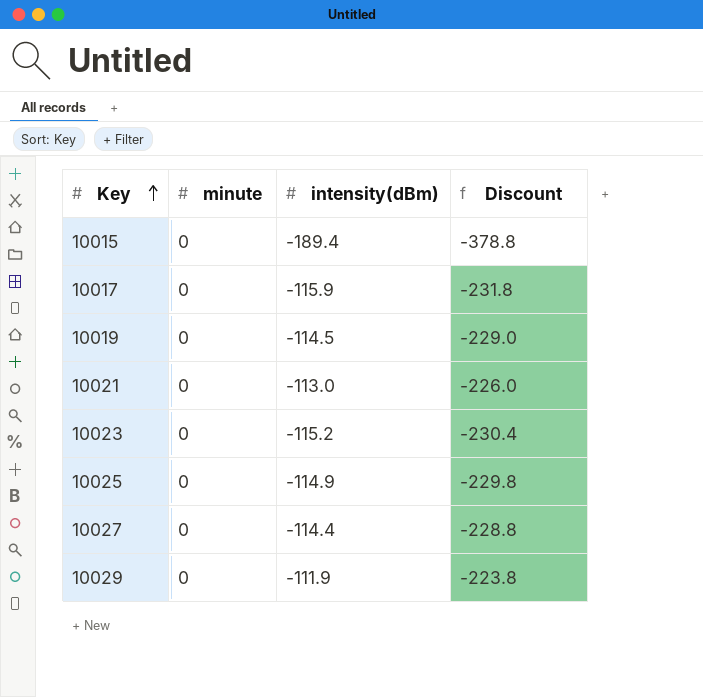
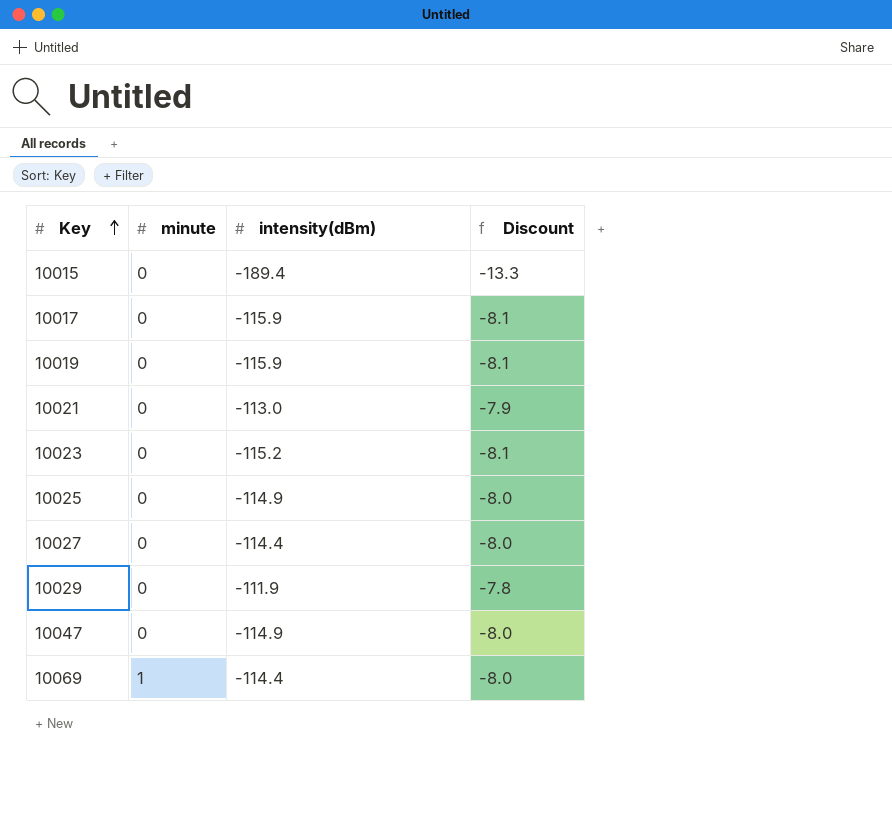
column Discount | formula: [intensity(dBm)] * 2 -> [intensity(dBm)] * 0.07
10019 | intensity(dBm): -114.5 -> -115.9
row 10047: none -> 0 | -114.9 | -8.0
row 10069: none -> 1 | -114.4 | -8.0

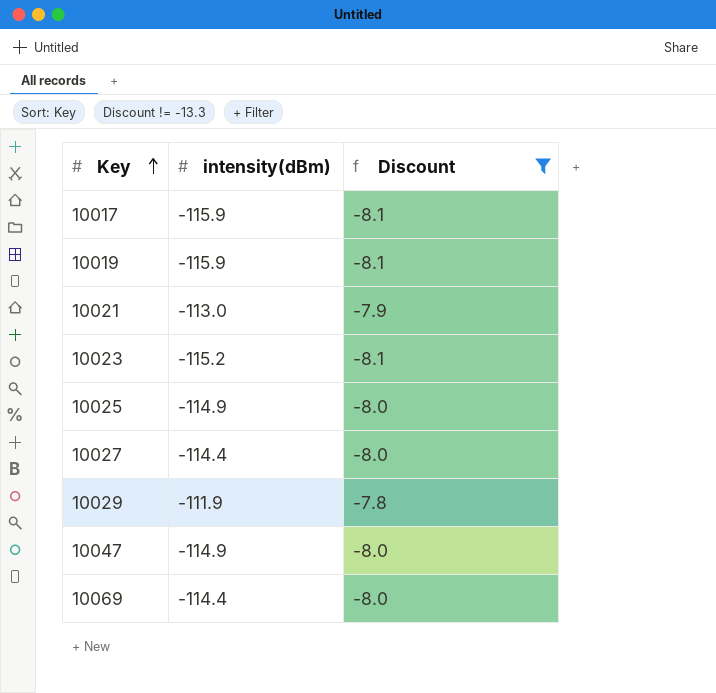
filter: none -> Discount != -13.3
column minute | position: 2 -> none

